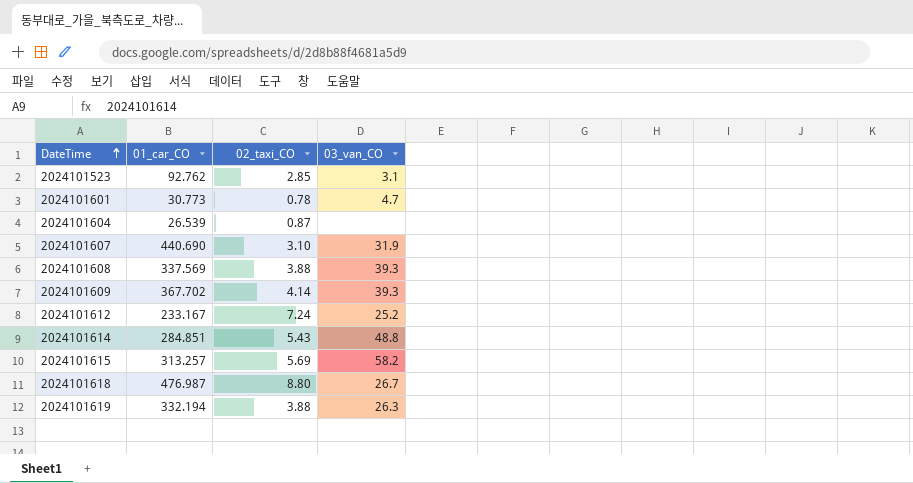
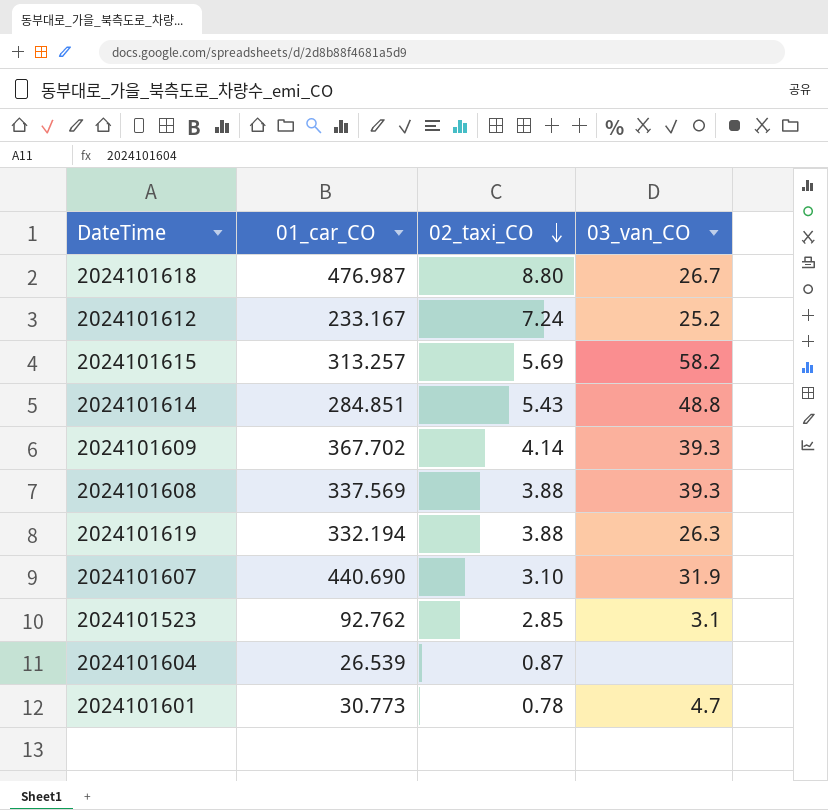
row order: DateTime ascending -> 02_taxi_CO descending

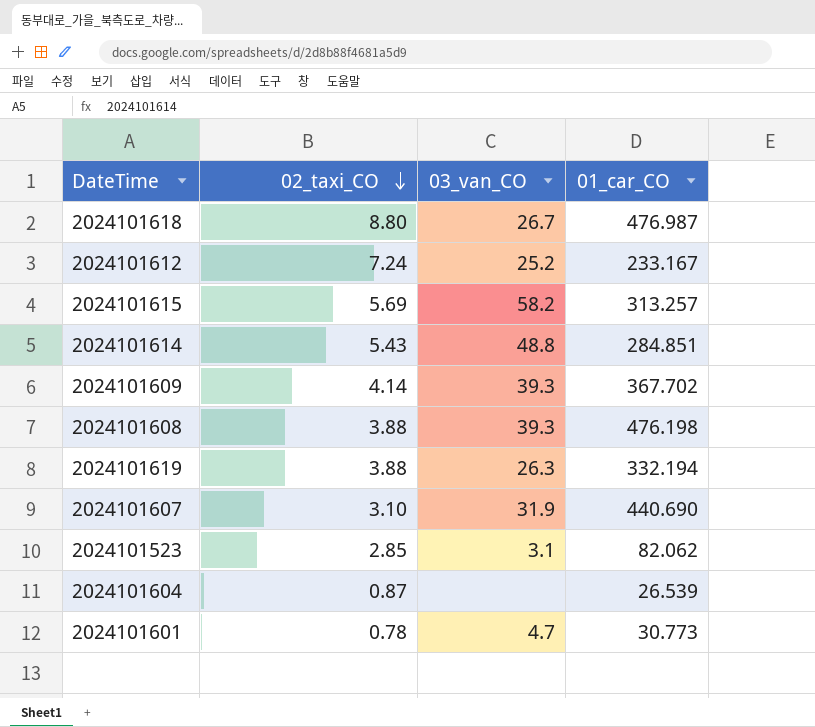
column 01_car_CO | position: 2 -> 4
2024101608 | 01_car_CO: 337.569 -> 476.198
2024101523 | 01_car_CO: 92.762 -> 82.062

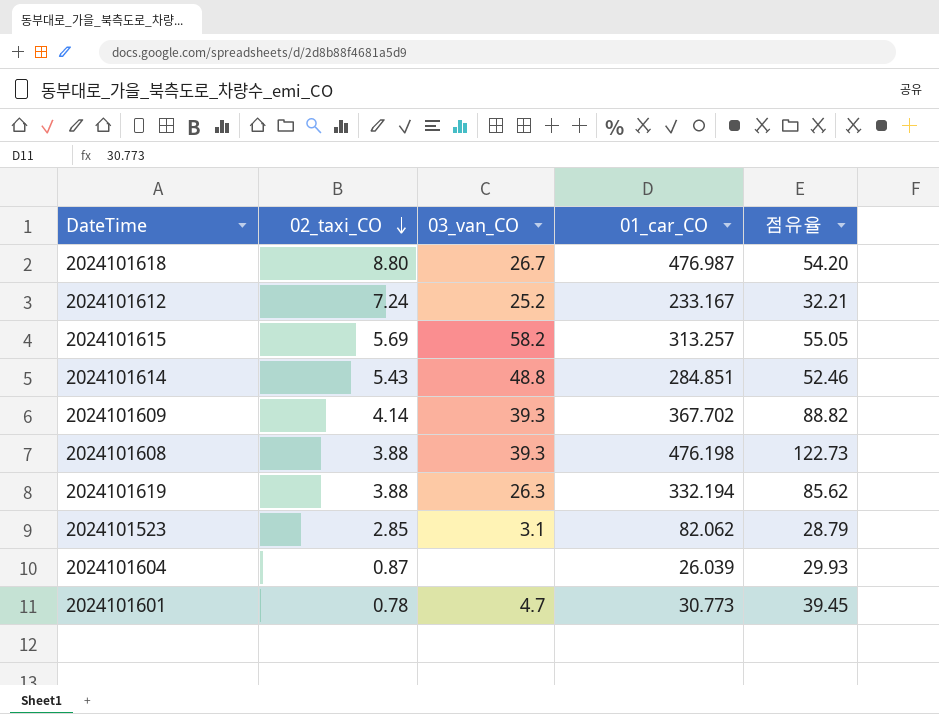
column 점유율 | formula: none -> [01_car_CO] / [02_taxi_CO]
row 2024101607: 3.10 | 31.9 | 440.690 -> none
2024101604 | 01_car_CO: 26.539 -> 26.039

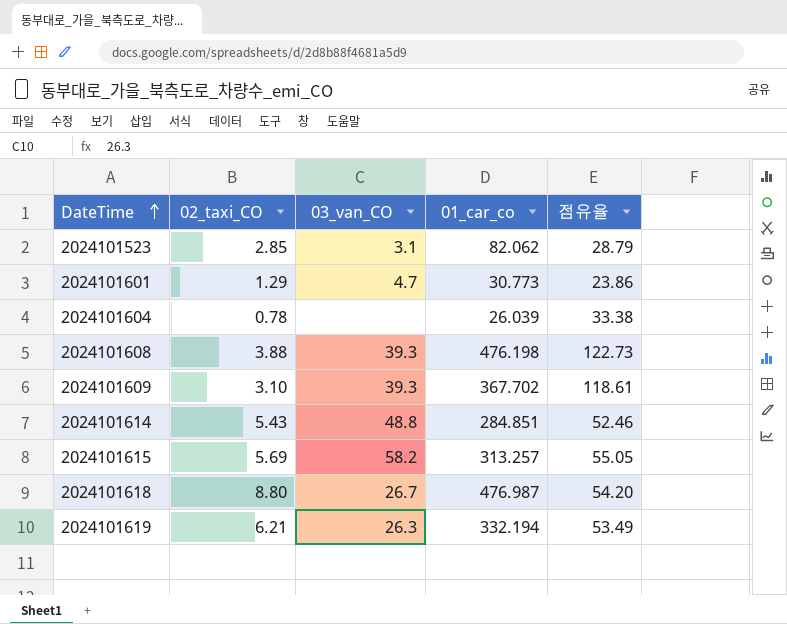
row order: 02_taxi_CO descending -> DateTime ascending
column name: 01_car_CO -> 01_car_co
row 2024101612: 7.24 | 25.2 | 233.167 | 32.21 -> none
2024101601 | 02_taxi_CO: 0.78 -> 1.29
2024101601 | 점유율: 39.45 -> 23.86
2024101604 | 02_taxi_CO: 0.87 -> 0.78
2024101604 | 점유율: 29.93 -> 33.38
2024101609 | 02_taxi_CO: 4.14 -> 3.10
2024101609 | 점유율: 88.82 -> 118.61
2024101619 | 02_taxi_CO: 3.88 -> 6.21
2024101619 | 점유율: 85.62 -> 53.49

